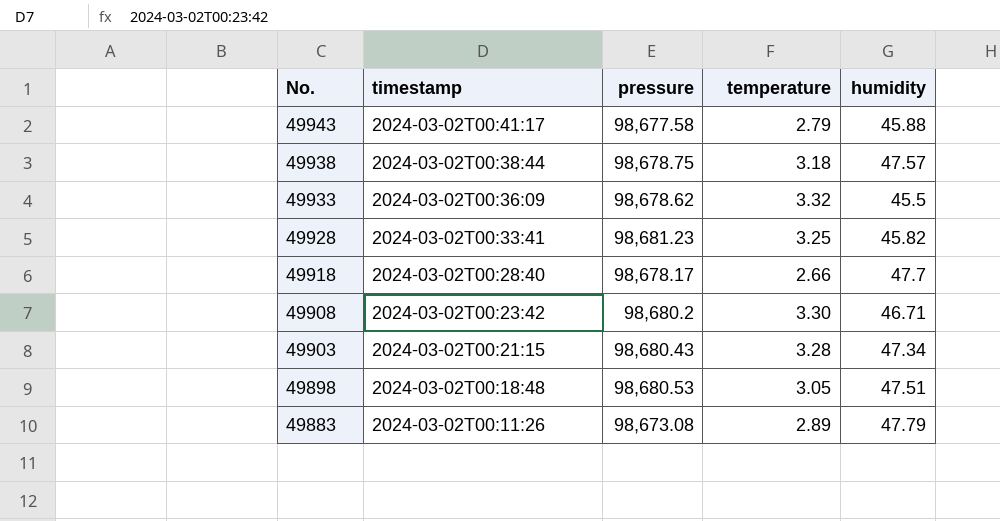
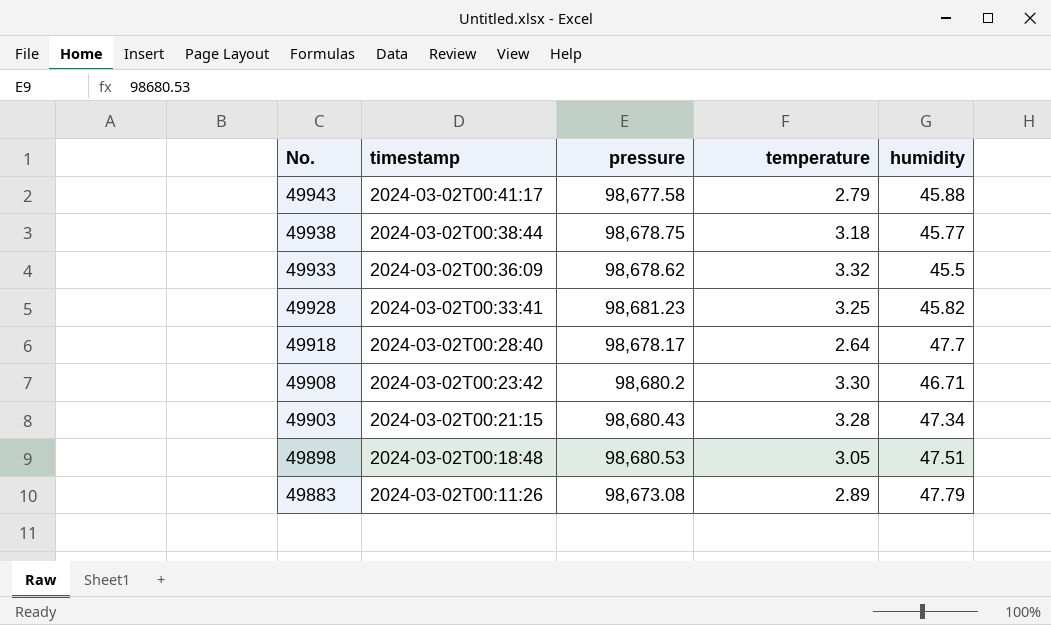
49938 | humidity: 47.57 -> 45.77
49918 | temperature: 2.66 -> 2.64

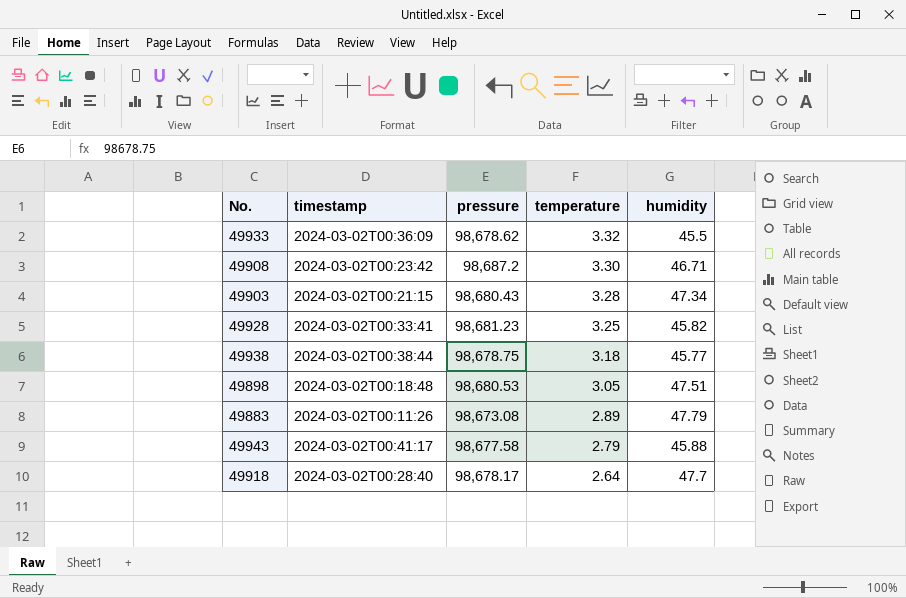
row order: No. descending -> temperature descending
49908 | pressure: 98,680.2 -> 98,687.2

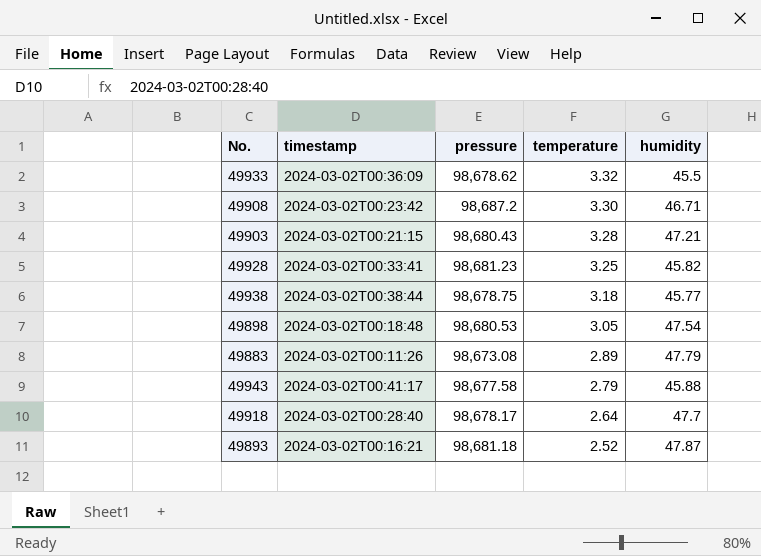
49903 | humidity: 47.34 -> 47.21
49898 | humidity: 47.51 -> 47.54
row 49893: none -> 2024-03-02T00:16:21 | 98,681.18 | 2.52 | 47.87

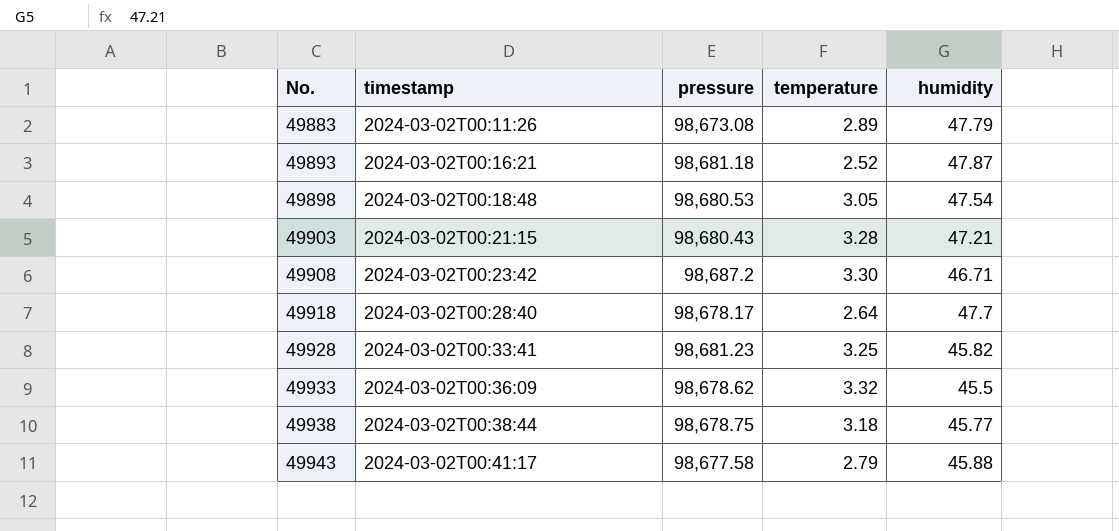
row order: temperature descending -> No. ascending

